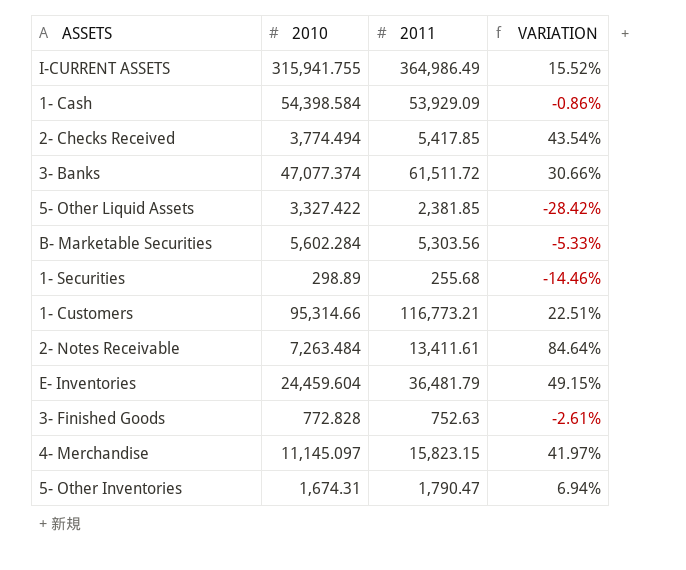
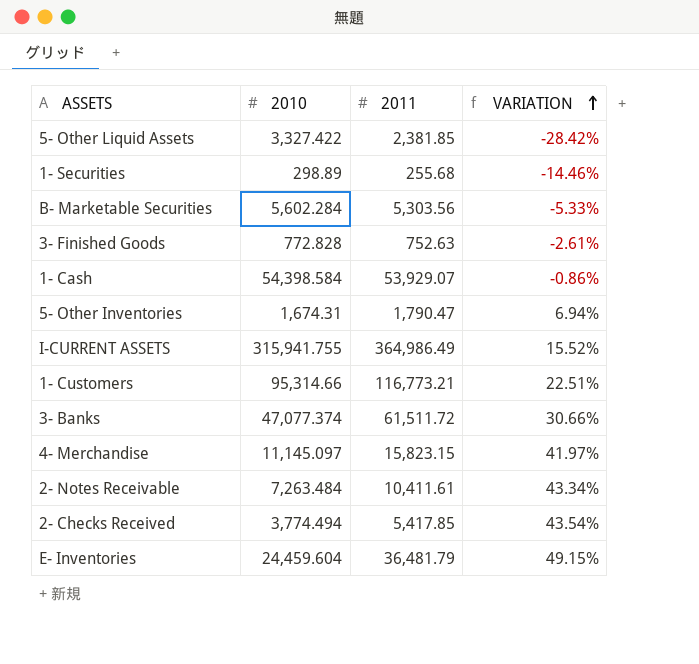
row order: none -> VARIATION ascending
1- Cash | 2011: 53,929.09 -> 53,929.07
2- Notes Receivable | 2011: 13,411.61 -> 10,411.61
2- Notes Receivable | VARIATION: 84.64% -> 43.34%

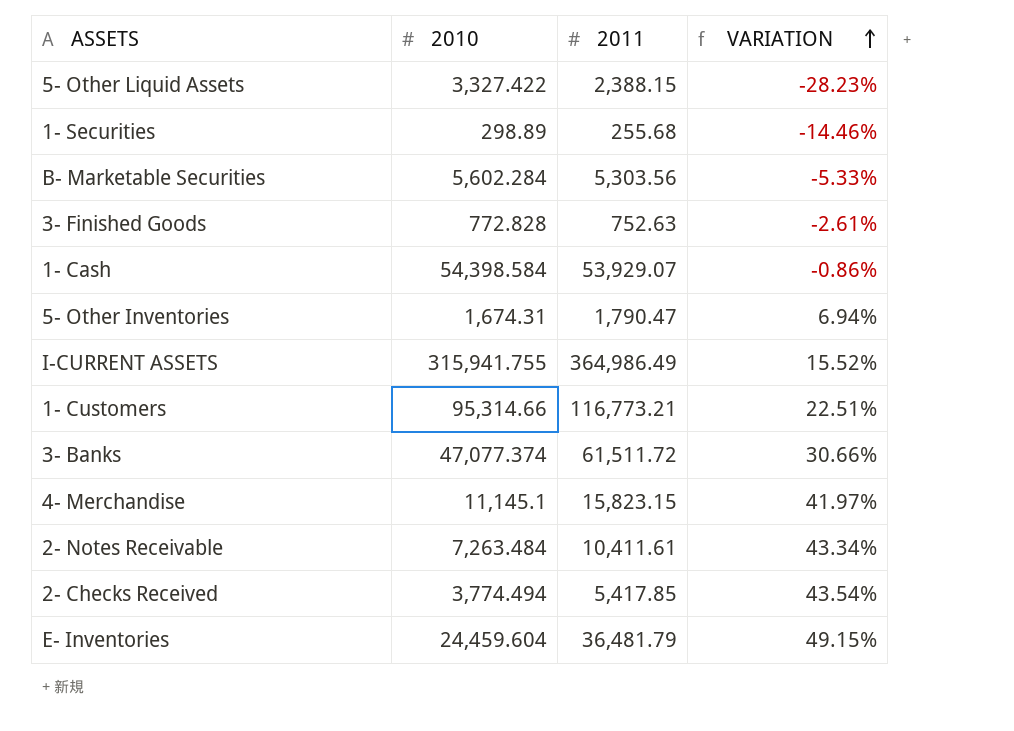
5- Other Liquid Assets | 2011: 2,381.85 -> 2,388.15
5- Other Liquid Assets | VARIATION: -28.42% -> -28.23%
4- Merchandise | 2010: 11,145.097 -> 11,145.1

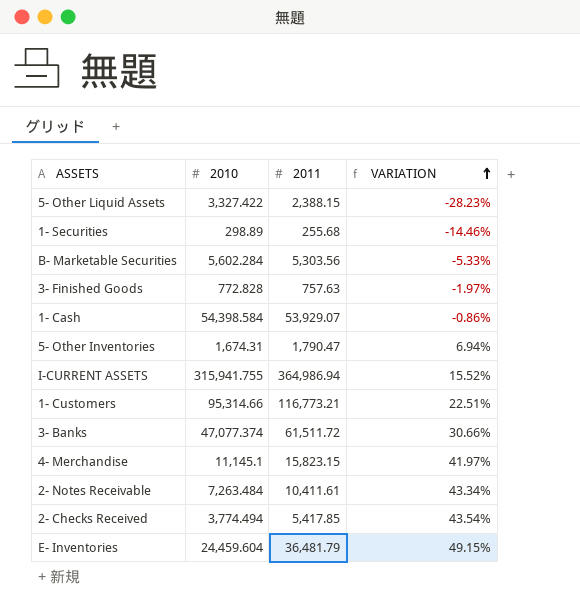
3- Finished Goods | 2011: 752.63 -> 757.63
3- Finished Goods | VARIATION: -2.61% -> -1.97%
I-CURRENT ASSETS | 2011: 364,986.49 -> 364,986.94

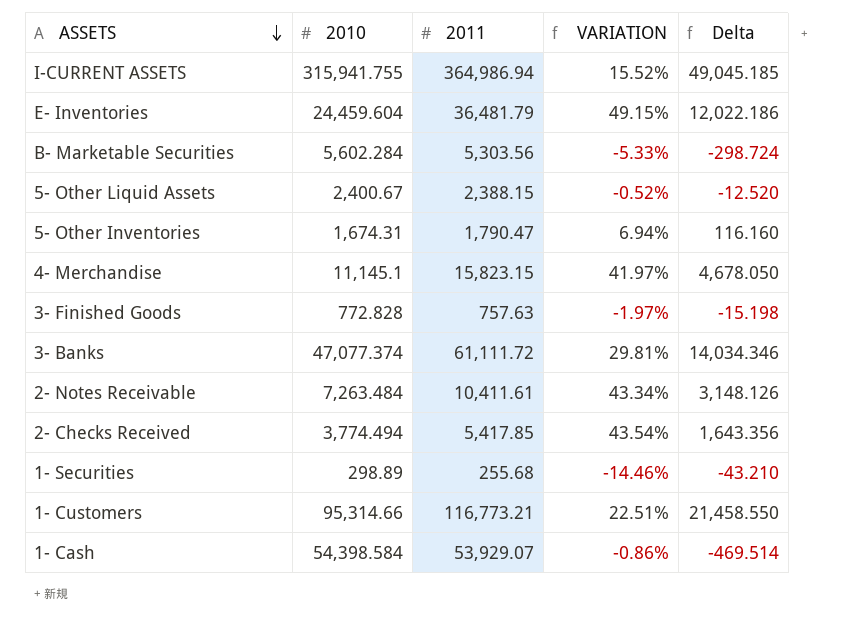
row order: VARIATION ascending -> ASSETS descending
column Delta | formula: none -> [2011] - [2010]
5- Other Liquid Assets | 2010: 3,327.422 -> 2,400.67
5- Other Liquid Assets | VARIATION: -28.23% -> -0.52%
3- Banks | 2011: 61,511.72 -> 61,111.72
3- Banks | VARIATION: 30.66% -> 29.81%

